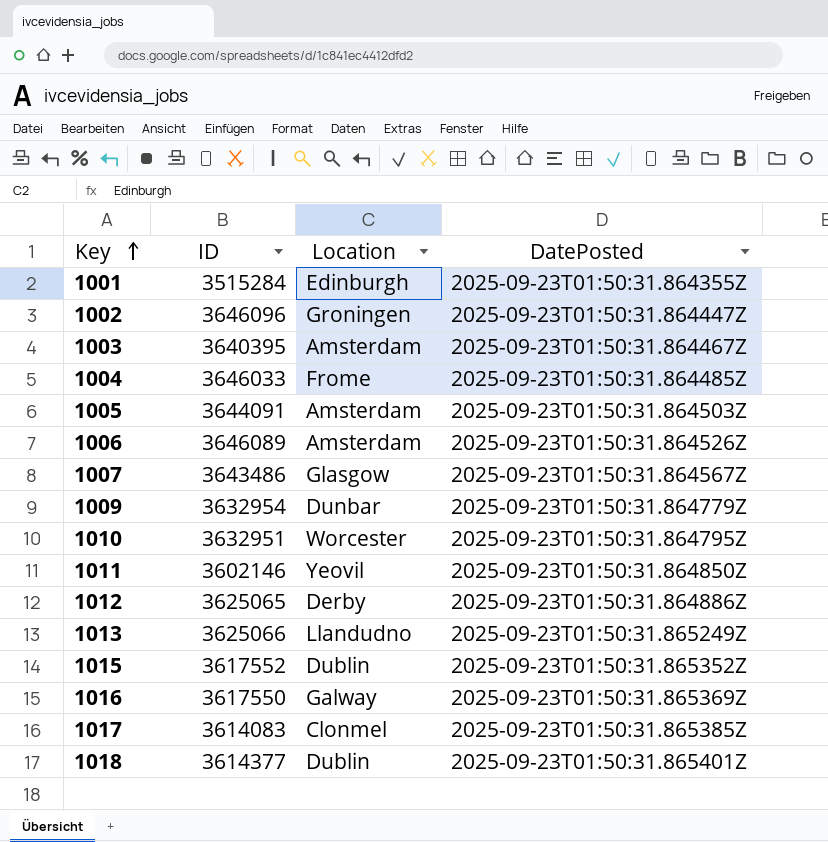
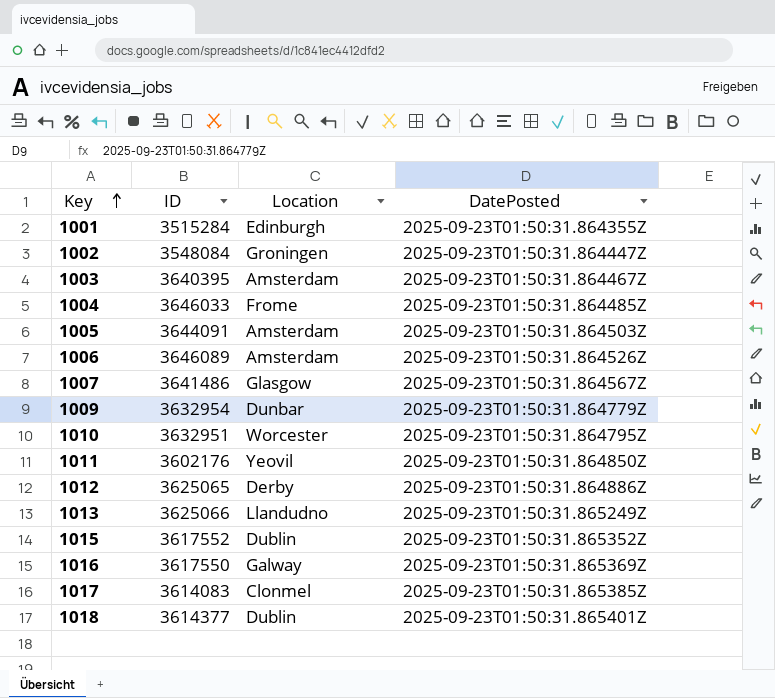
1002 | ID: 3646096 -> 3548084
1007 | ID: 3643486 -> 3641486
1011 | ID: 3602146 -> 3602176

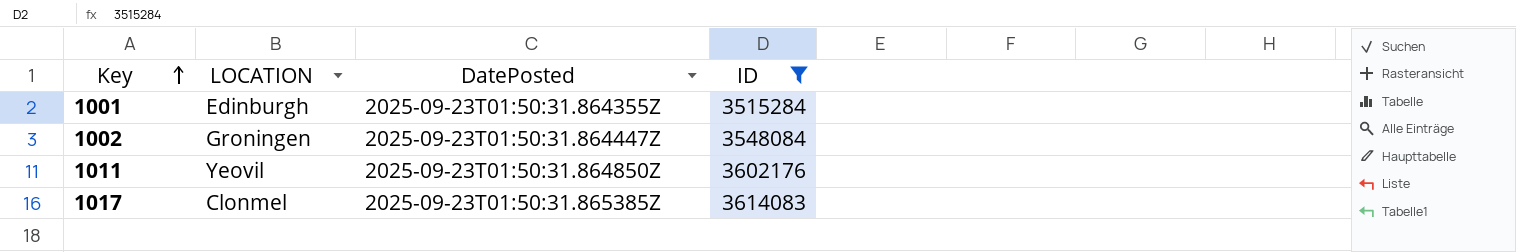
filter: none -> ID <= 3614083
column name: Location -> LOCATION
column ID | position: 2 -> 4

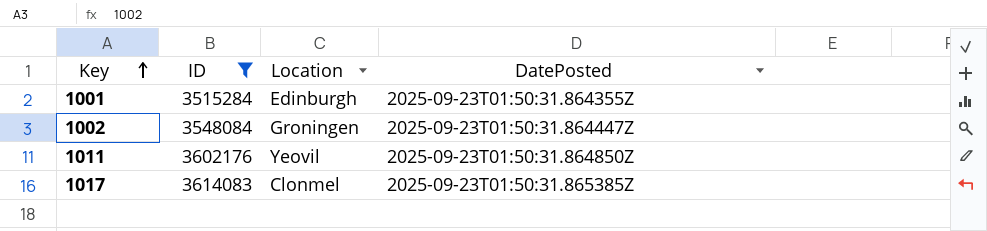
column ID | position: 4 -> 2
column name: LOCATION -> Location

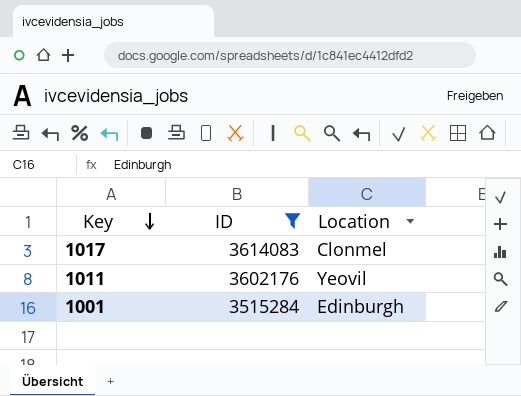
row order: Key ascending -> Key descending
column DatePosted | position: 4 -> none
row 1002: 3548084 | Groningen | 2025-09-23T01:50:31.864447Z -> none

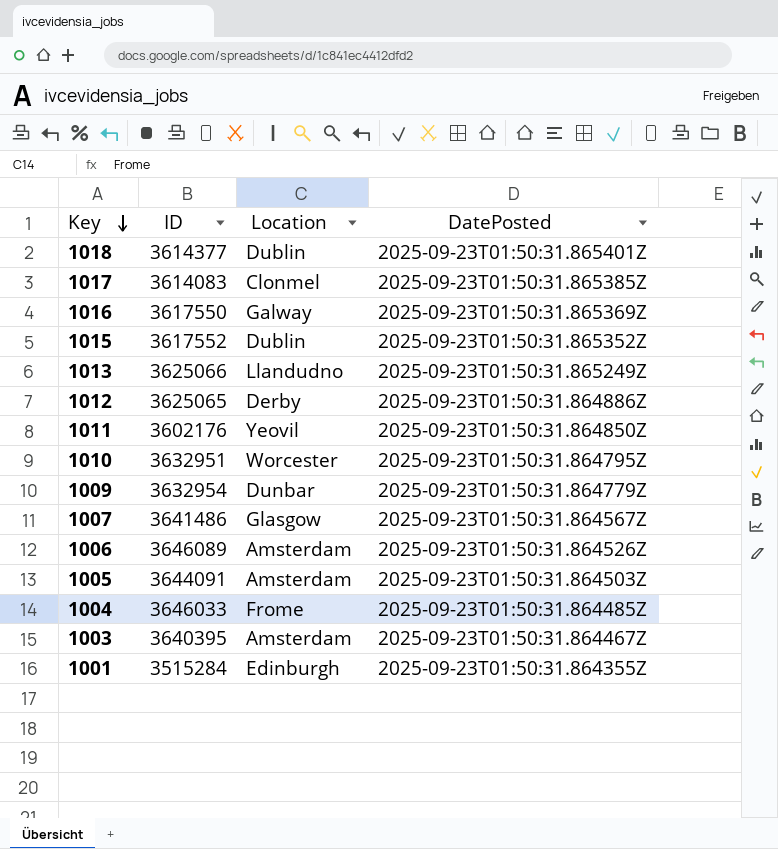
filter: ID <= 3614083 -> none
column DatePosted | position: none -> 4

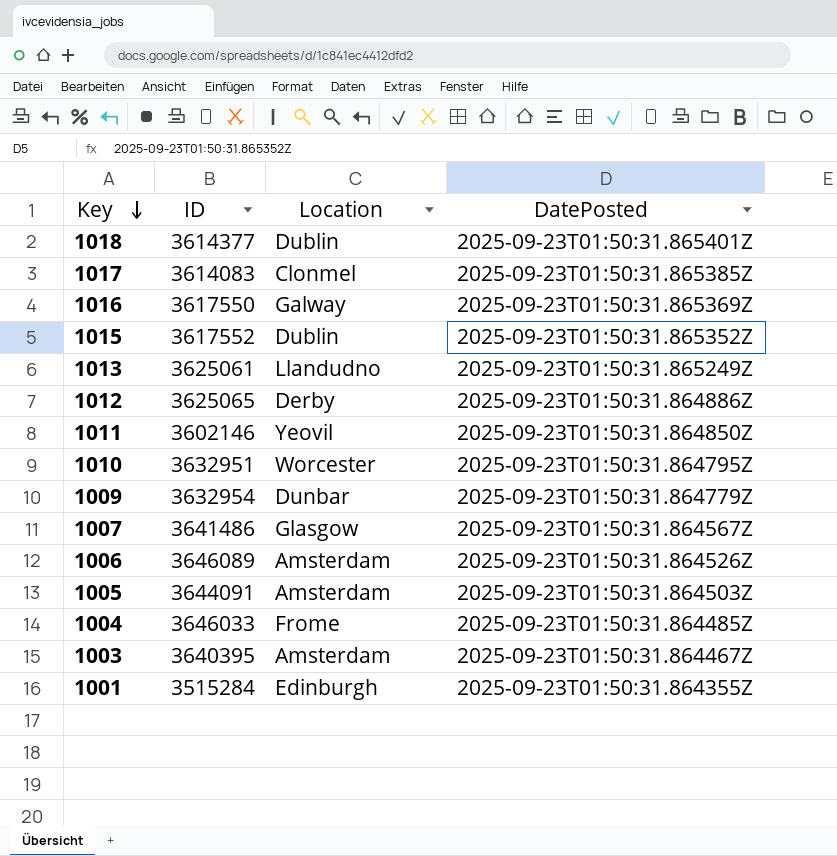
1013 | ID: 3625066 -> 3625061
1011 | ID: 3602176 -> 3602146

